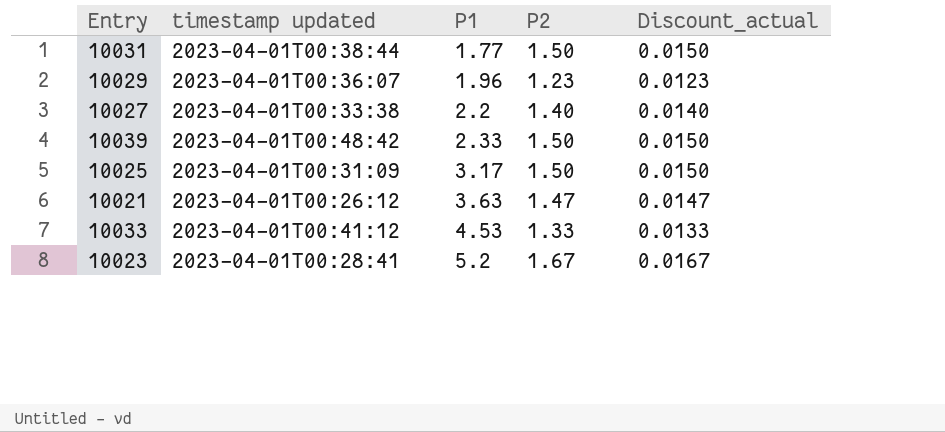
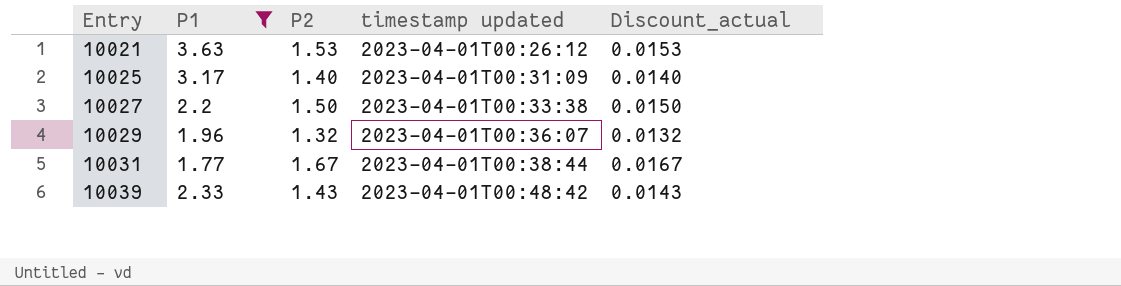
filter: none -> P1 <= 3.63
row order: P1 ascending -> Entry ascending
column timestamp updated | position: 2 -> 4
10021 | P2: 1.47 -> 1.53
10021 | Discount_actual: 0.0147 -> 0.0153
10025 | P2: 1.50 -> 1.40
10025 | Discount_actual: 0.0150 -> 0.0140
10027 | P2: 1.40 -> 1.50
10027 | Discount_actual: 0.0140 -> 0.0150
10029 | P2: 1.23 -> 1.32
10029 | Discount_actual: 0.0123 -> 0.0132
10031 | P2: 1.50 -> 1.67
10031 | Discount_actual: 0.0150 -> 0.0167
10039 | P2: 1.50 -> 1.43
10039 | Discount_actual: 0.0150 -> 0.0143

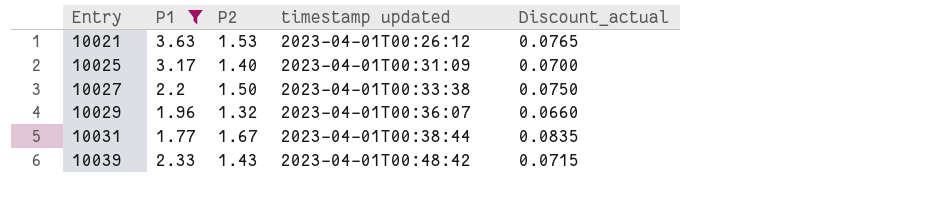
column Discount_actual | formula: [P2] * 0.01 -> [P2] * 0.05

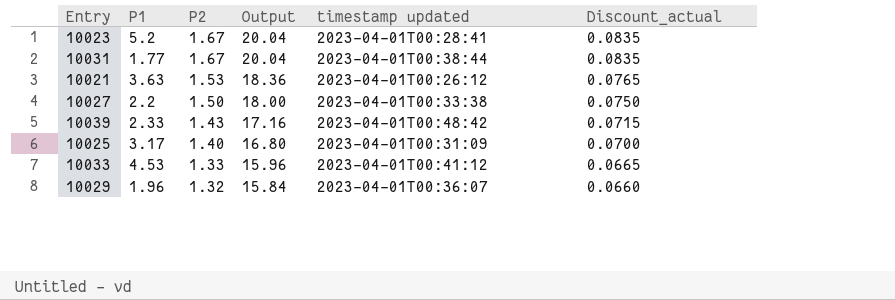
filter: P1 <= 3.63 -> none
row order: Entry ascending -> P2 descending
column Output | formula: none -> [P2] * 12

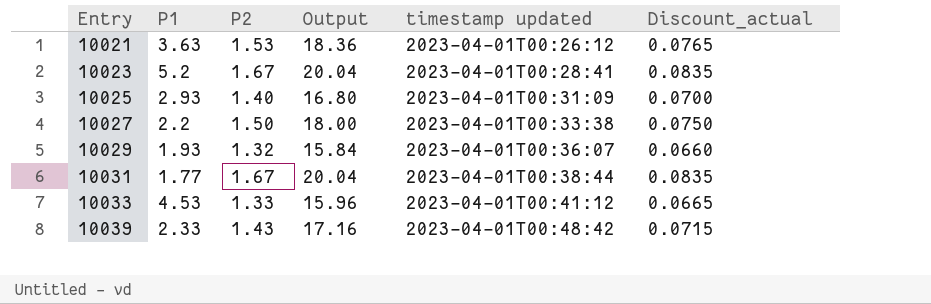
row order: P2 descending -> Entry ascending
10025 | P1: 3.17 -> 2.93
10029 | P1: 1.96 -> 1.93

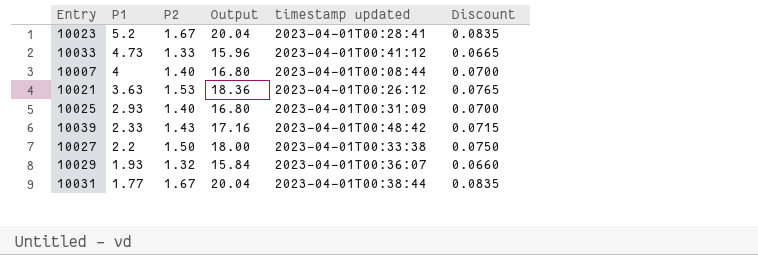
row order: Entry ascending -> P1 descending
column name: Discount_actual -> Discount
10033 | P1: 4.53 -> 4.73
row 10007: none -> 4 | 1.40 | 16.80 | 2023-04-01T00:08:44 | 0.0700

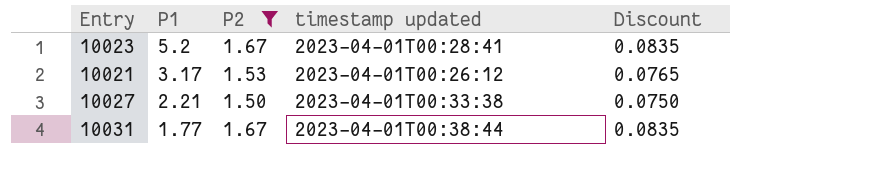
filter: none -> P2 >= 1.50
column Output | formula: [P2] * 12 -> none
10021 | P1: 3.63 -> 3.17
10027 | P1: 2.2 -> 2.21

